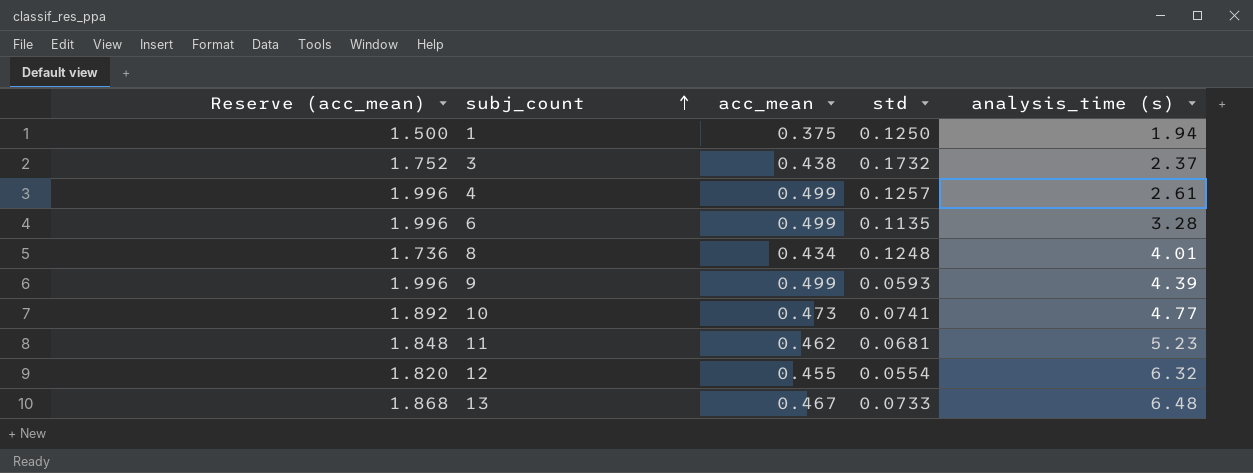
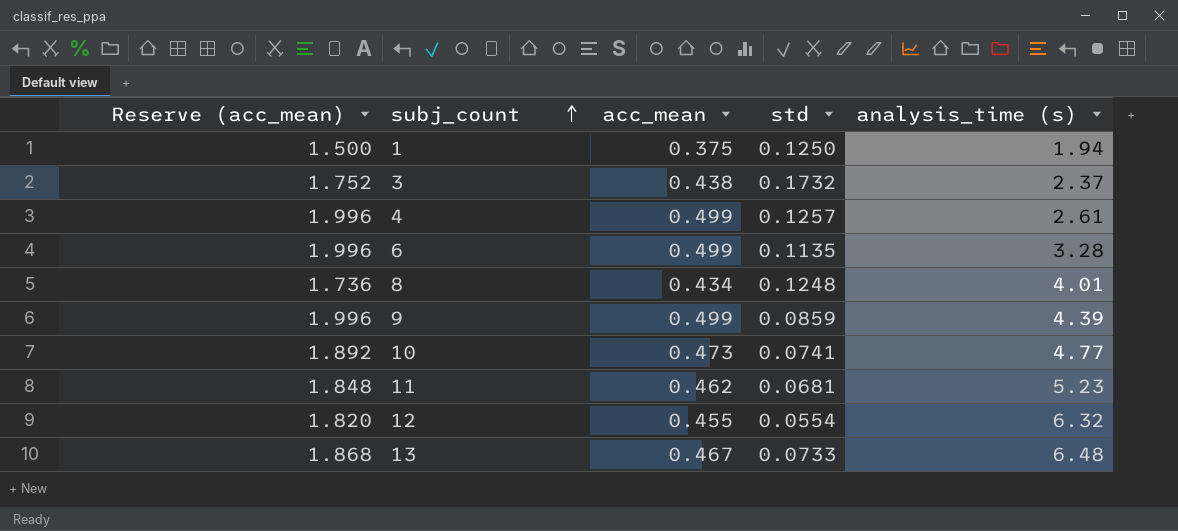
9 | std: 0.0593 -> 0.0859

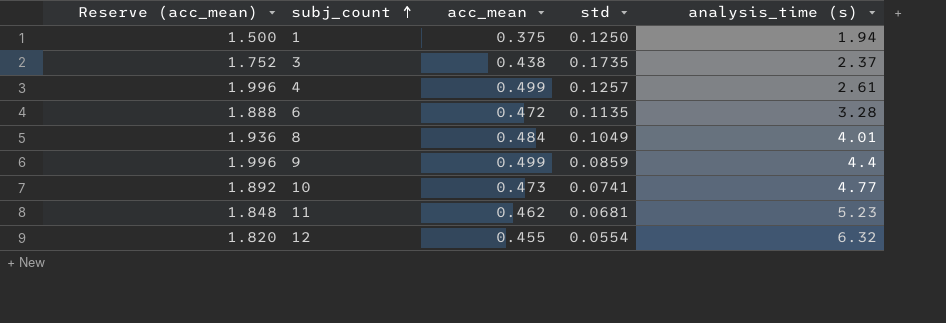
row 13: 1.868 | 0.467 | 0.0733 | 6.48 -> none
3 | std: 0.1732 -> 0.1735
6 | Reserve (acc_mean): 1.996 -> 1.888
6 | acc_mean: 0.499 -> 0.472
8 | Reserve (acc_mean): 1.736 -> 1.936
8 | acc_mean: 0.434 -> 0.484
8 | std: 0.1248 -> 0.1049
9 | analysis_time (s): 4.39 -> 4.4

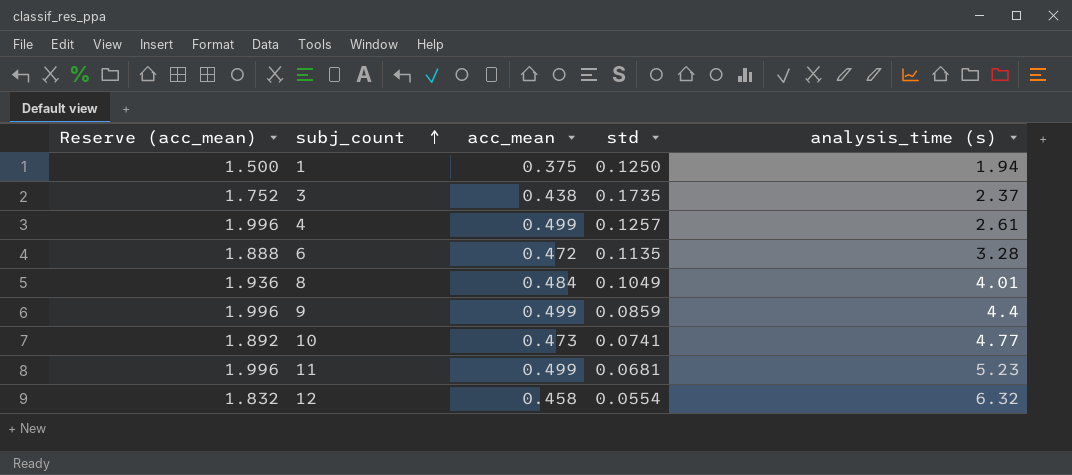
11 | Reserve (acc_mean): 1.848 -> 1.996
11 | acc_mean: 0.462 -> 0.499
12 | Reserve (acc_mean): 1.820 -> 1.832
12 | acc_mean: 0.455 -> 0.458

